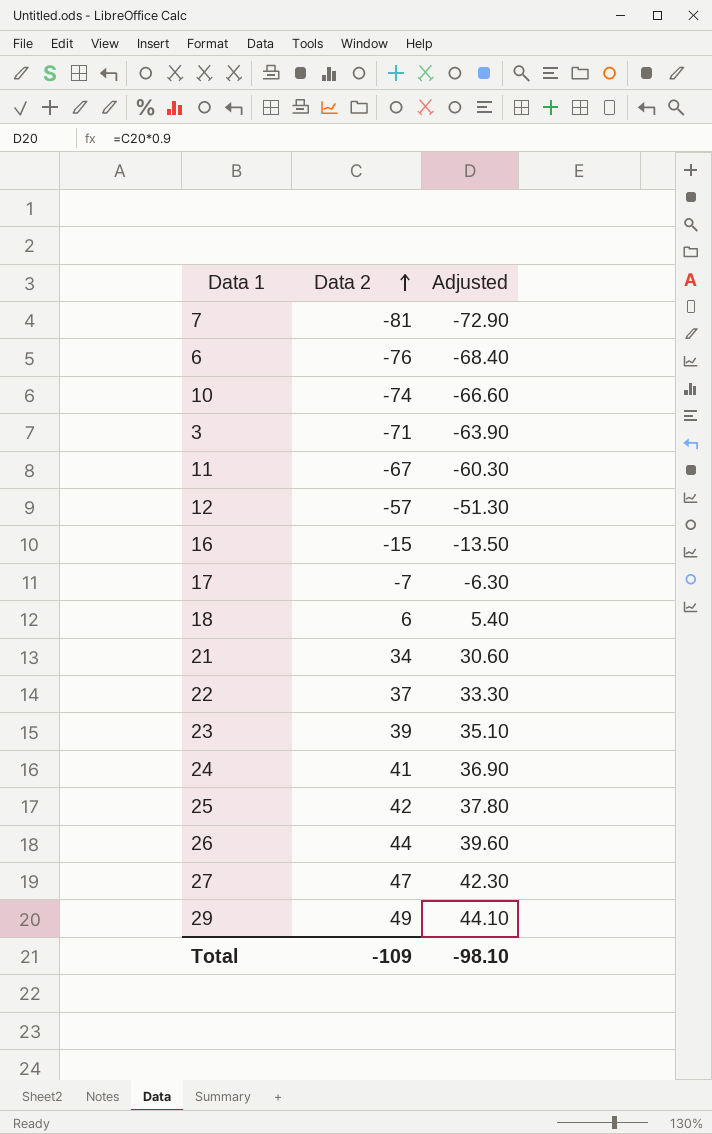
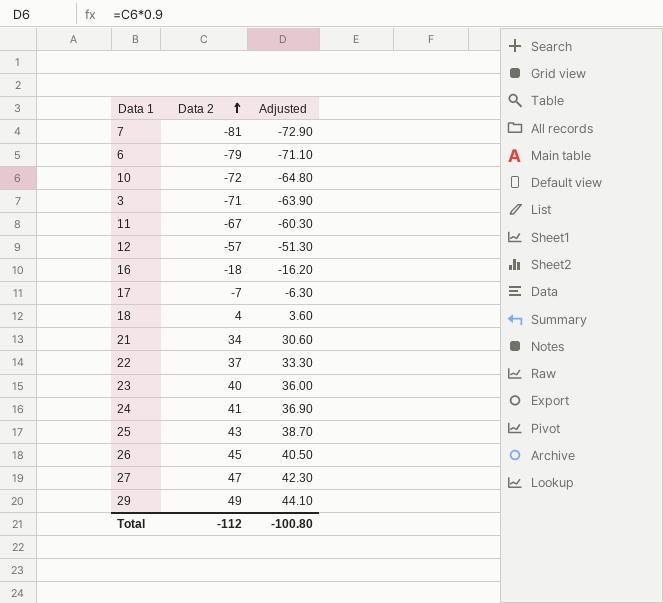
6 | Data 2: -76 -> -79
6 | Adjusted: -68.40 -> -71.10
10 | Data 2: -74 -> -72
10 | Adjusted: -66.60 -> -64.80
16 | Data 2: -15 -> -18
16 | Adjusted: -13.50 -> -16.20
18 | Data 2: 6 -> 4
18 | Adjusted: 5.40 -> 3.60
23 | Data 2: 39 -> 40
23 | Adjusted: 35.10 -> 36.00
25 | Data 2: 42 -> 43
25 | Adjusted: 37.80 -> 38.70
26 | Data 2: 44 -> 45
26 | Adjusted: 39.60 -> 40.50
Total | Data 2: -109 -> -112
Total | Adjusted: -98.10 -> -100.80

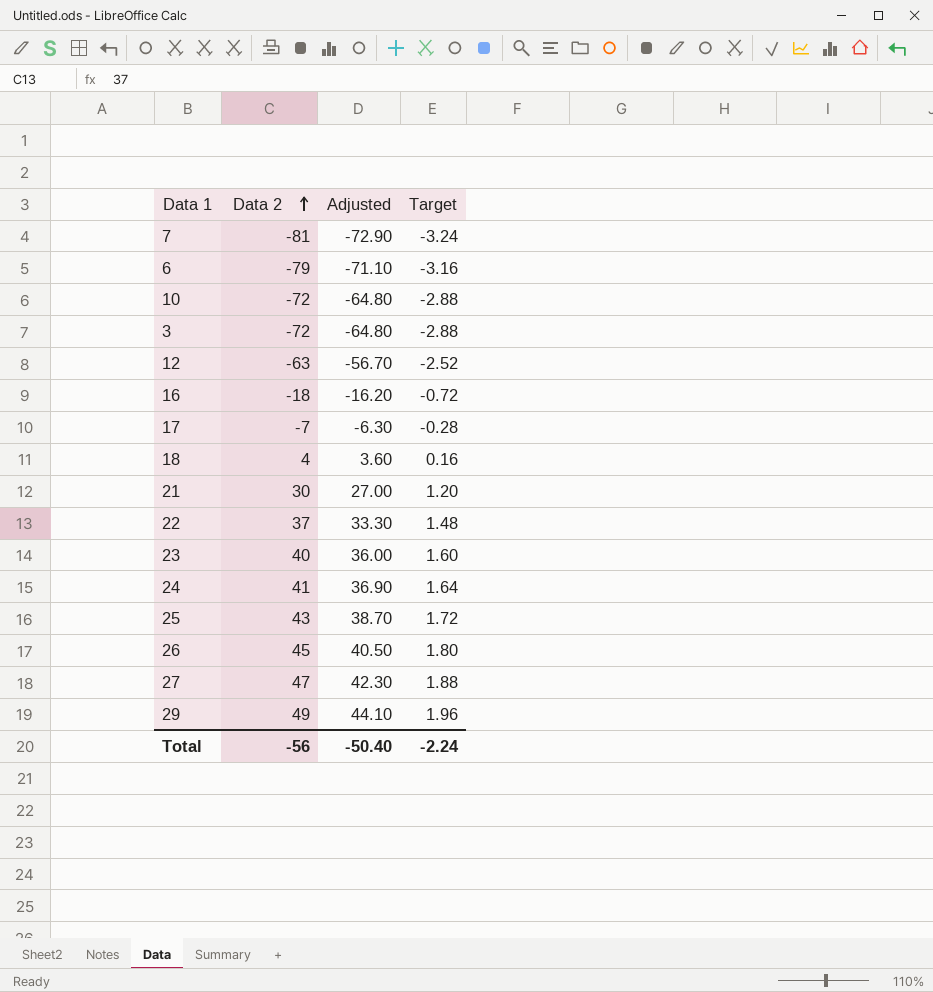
column Target | formula: none -> [Data 2] * 0.04
row 11: -67 | -60.30 -> none
3 | Data 2: -71 -> -72
3 | Adjusted: -63.90 -> -64.80
12 | Data 2: -57 -> -63
12 | Adjusted: -51.30 -> -56.70
21 | Data 2: 34 -> 30
21 | Adjusted: 30.60 -> 27.00
Total | Data 2: -112 -> -56
Total | Adjusted: -100.80 -> -50.40

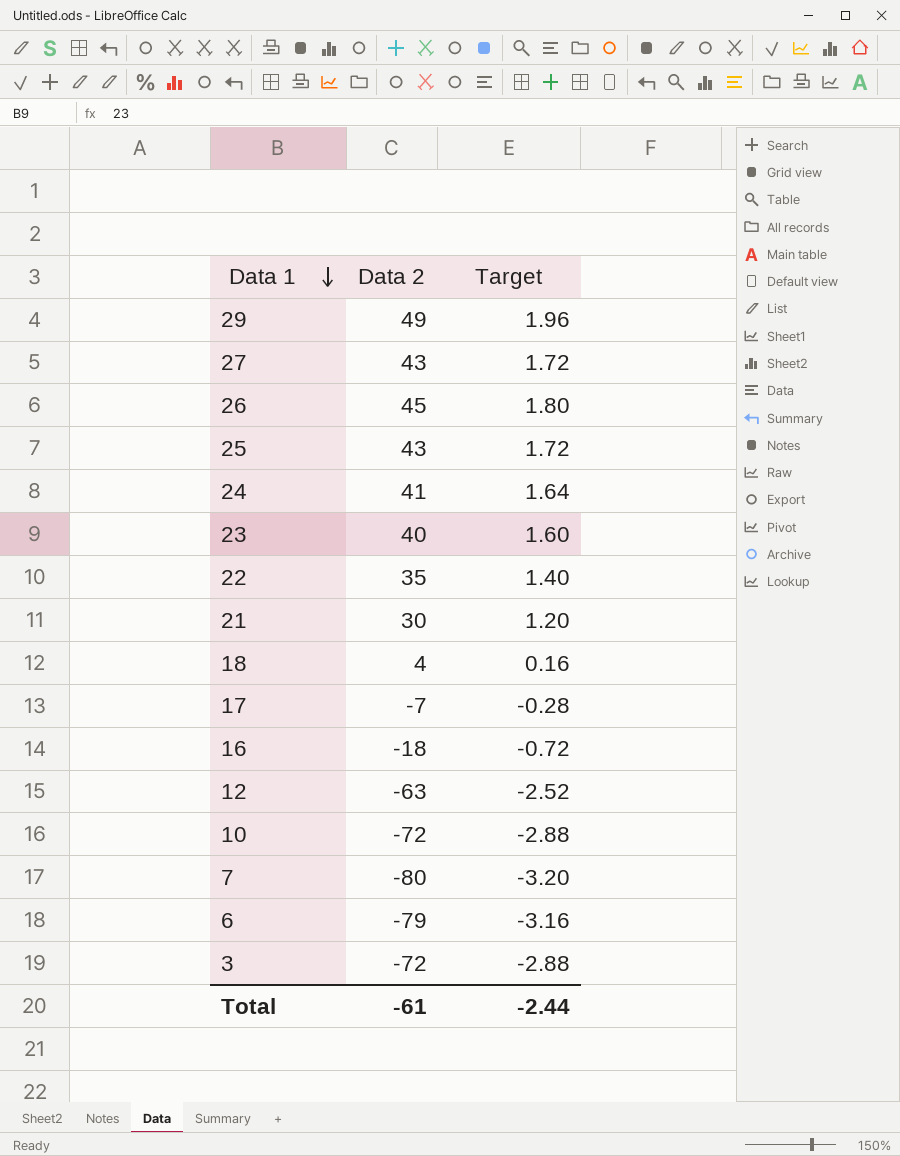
row order: Data 2 ascending -> Data 1 descending
column Adjusted | formula: [Data 2] * 0.9 -> none
27 | Data 2: 47 -> 43
27 | Target: 1.88 -> 1.72
22 | Data 2: 37 -> 35
22 | Target: 1.48 -> 1.40
7 | Data 2: -81 -> -80
7 | Target: -3.24 -> -3.20
Total | Data 2: -56 -> -61
Total | Target: -2.24 -> -2.44

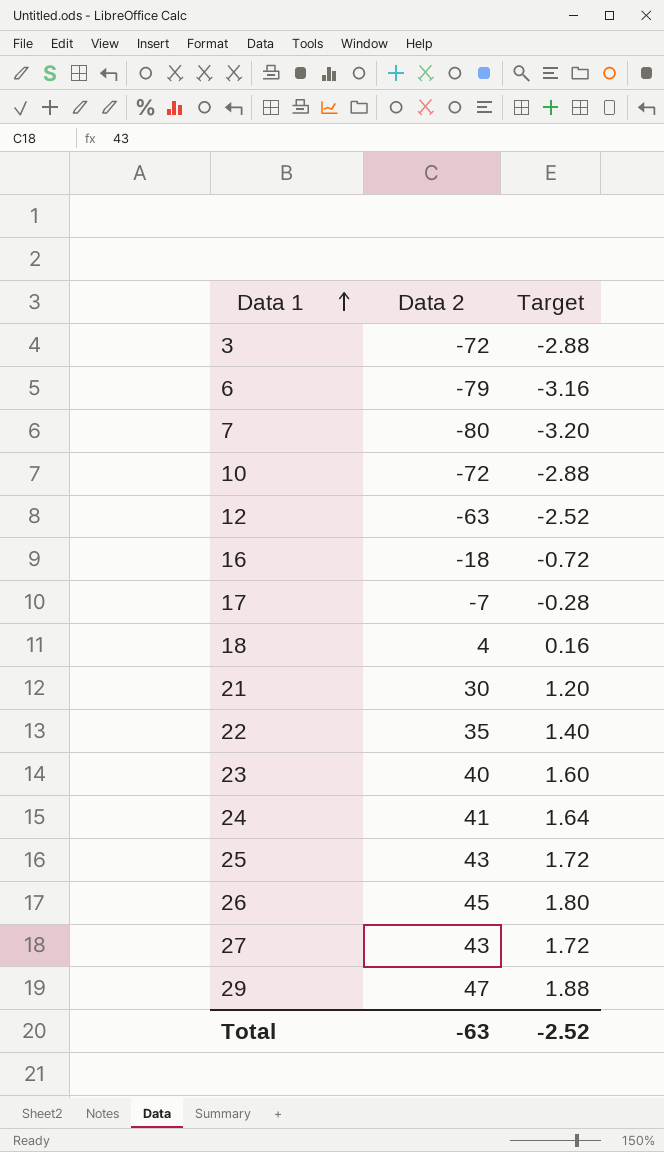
row order: Data 1 descending -> Data 1 ascending
29 | Data 2: 49 -> 47
29 | Target: 1.96 -> 1.88
Total | Data 2: -61 -> -63
Total | Target: -2.44 -> -2.52

